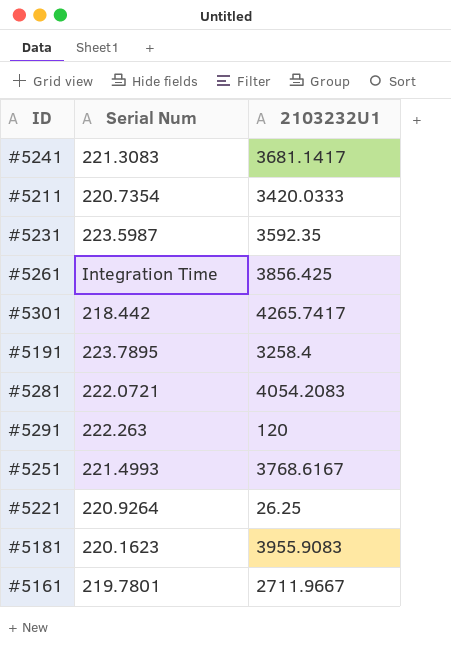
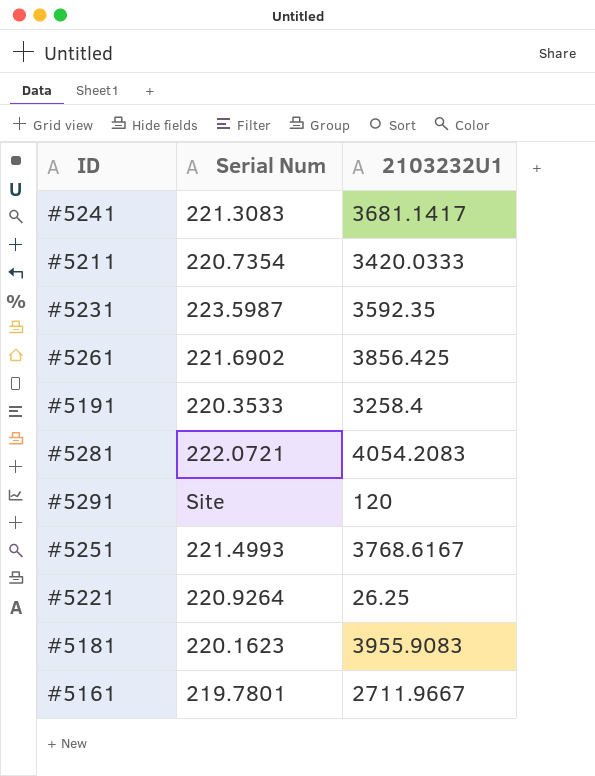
row #5301: 218.442 | 4265.7417 -> none
#5261 | Serial Num: Integration Time -> 221.6902
#5191 | Serial Num: 223.7895 -> 220.3533
#5291 | Serial Num: 222.263 -> Site

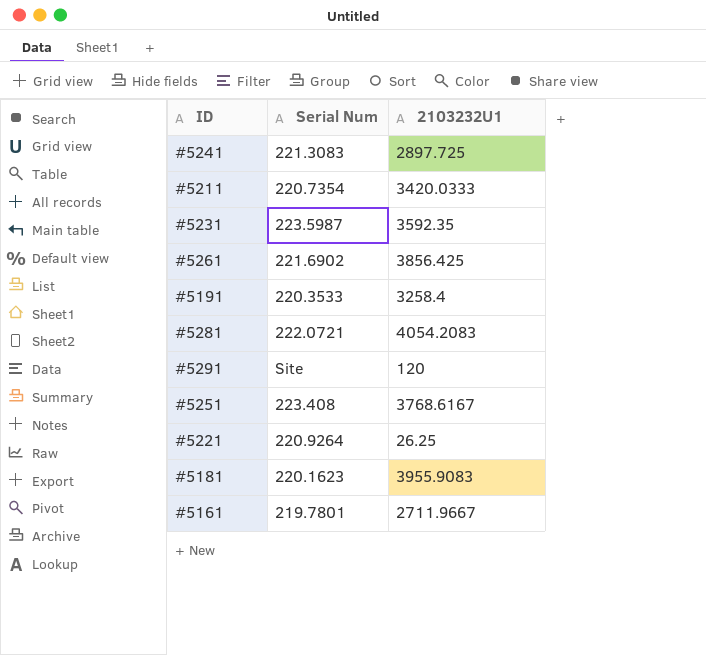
#5241 | 2103232U1: 3681.1417 -> 2897.725
#5251 | Serial Num: 221.4993 -> 223.408

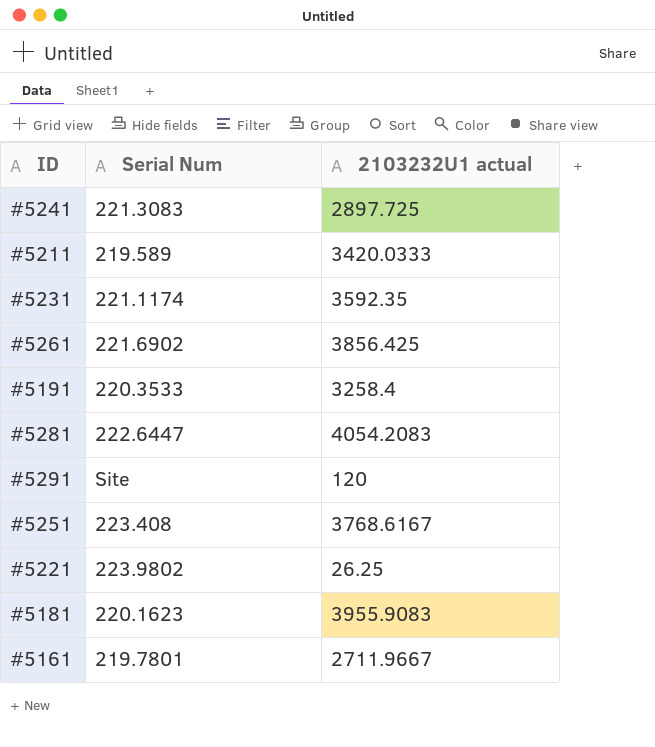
column name: 2103232U1 -> 2103232U1 actual
#5211 | Serial Num: 220.7354 -> 219.589
#5231 | Serial Num: 223.5987 -> 221.1174
#5281 | Serial Num: 222.0721 -> 222.6447
#5221 | Serial Num: 220.9264 -> 223.9802

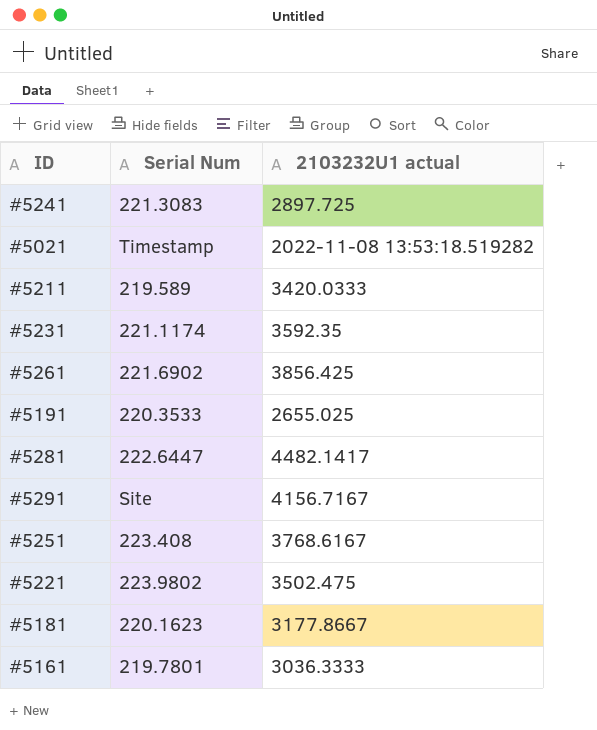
row #5021: none -> Timestamp | 2022-11-08 13:53:18.519282
#5191 | 2103232U1 actual: 3258.4 -> 2655.025
#5281 | 2103232U1 actual: 4054.2083 -> 4482.1417
#5291 | 2103232U1 actual: 120 -> 4156.7167
#5221 | 2103232U1 actual: 26.25 -> 3502.475
#5181 | 2103232U1 actual: 3955.9083 -> 3177.8667
#5161 | 2103232U1 actual: 2711.9667 -> 3036.3333

